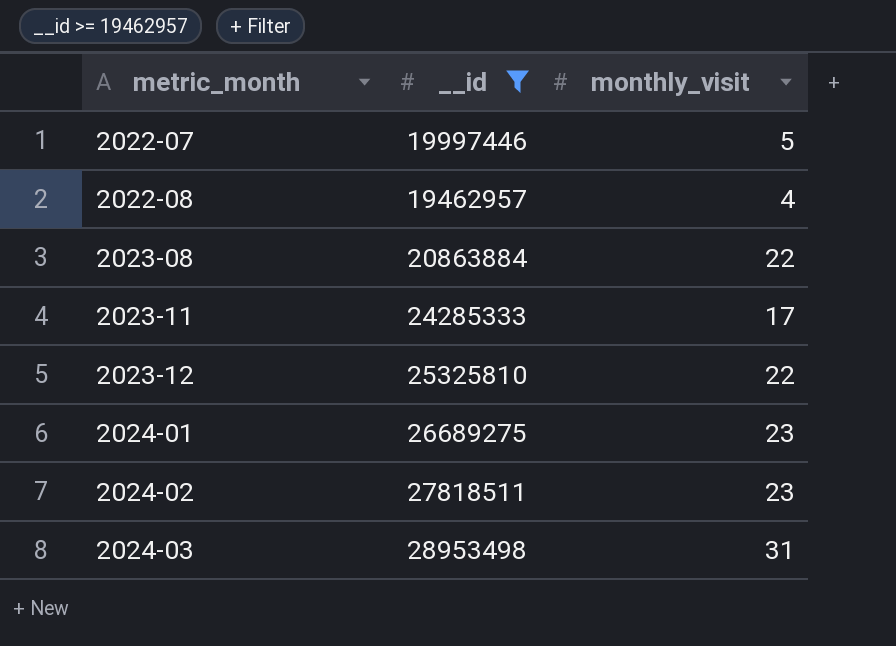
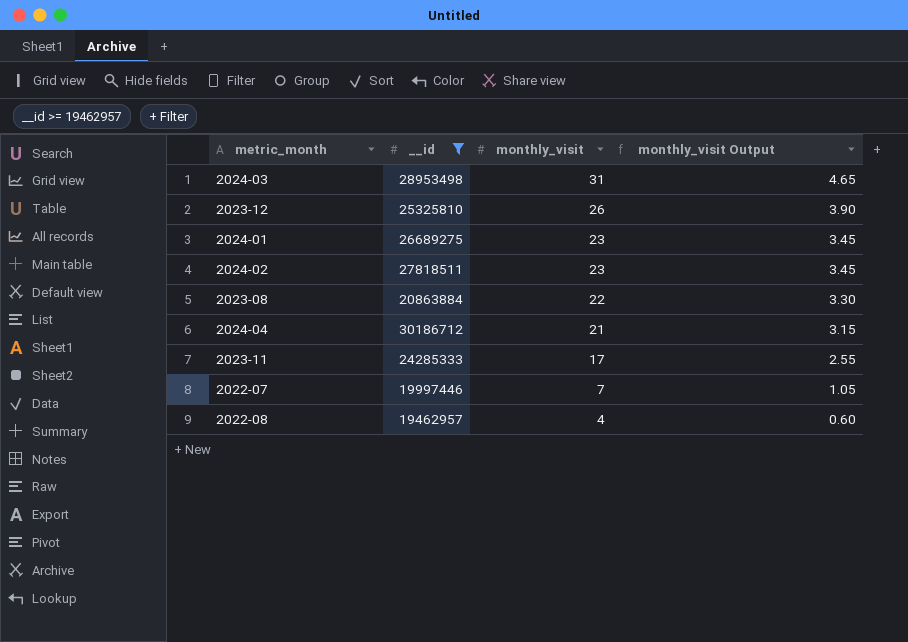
row order: metric_month ascending -> monthly_visit descending
column monthly_visit Output | formula: none -> [monthly_visit] * 0.15
2023-12 | monthly_visit: 22 -> 26
row 2024-04: none -> 30186712 | 21 | 3.15
2022-07 | monthly_visit: 5 -> 7

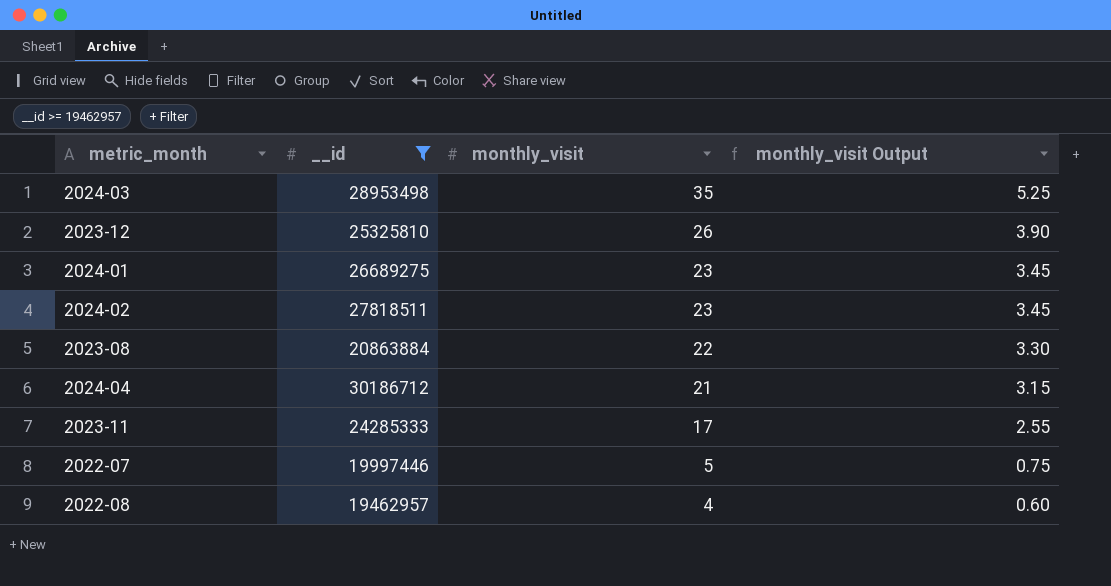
2024-03 | monthly_visit: 31 -> 35
2024-03 | monthly_visit Output: 4.65 -> 5.25
2022-07 | monthly_visit: 7 -> 5
2022-07 | monthly_visit Output: 1.05 -> 0.75

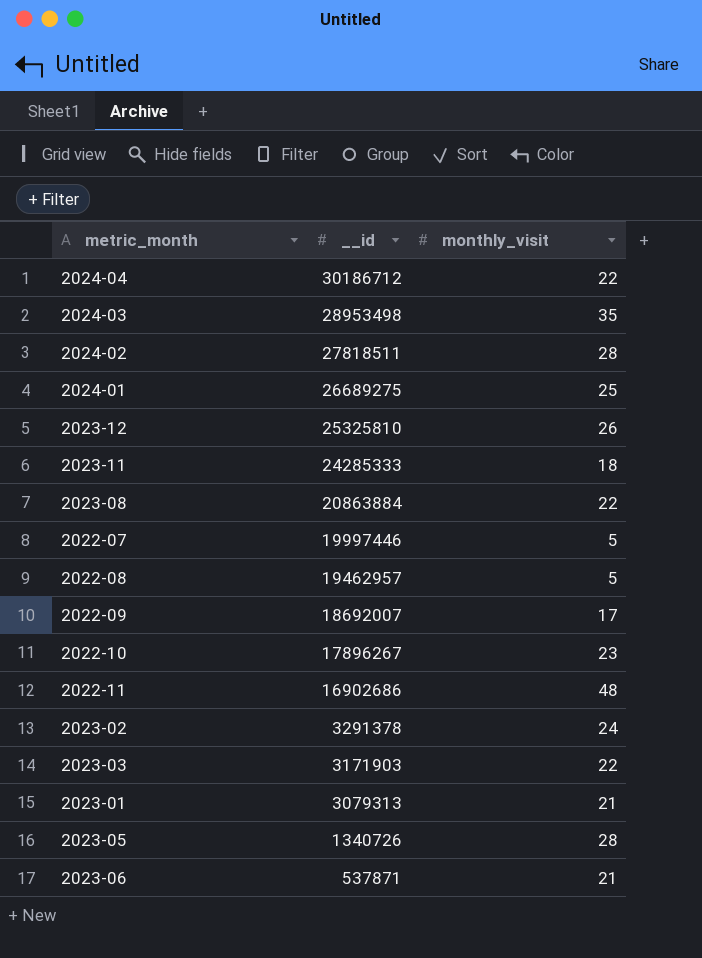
filter: __id >= 19462957 -> none
row order: monthly_visit descending -> __id descending
column monthly_visit Output | formula: [monthly_visit] * 0.15 -> none
2024-04 | monthly_visit: 21 -> 22
2024-02 | monthly_visit: 23 -> 28
2024-01 | monthly_visit: 23 -> 25
2023-11 | monthly_visit: 17 -> 18
2022-08 | monthly_visit: 4 -> 5

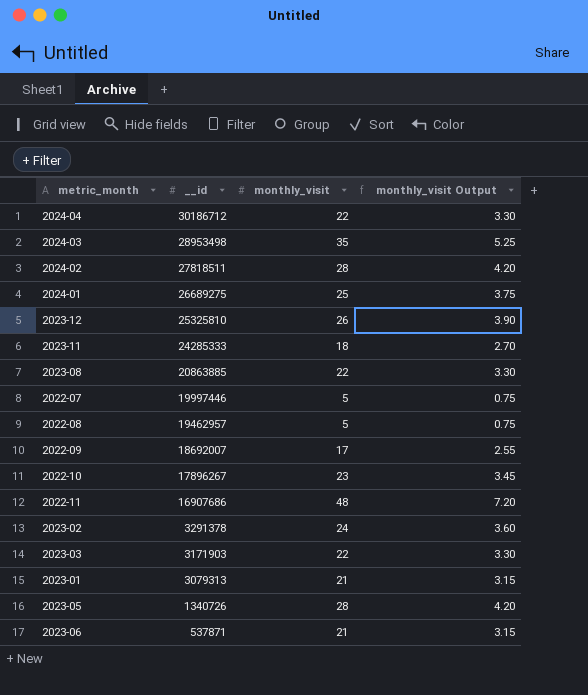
column monthly_visit Output | formula: none -> [monthly_visit] * 0.15
2023-08 | __id: 20863884 -> 20863885
2022-11 | __id: 16902686 -> 16907686

